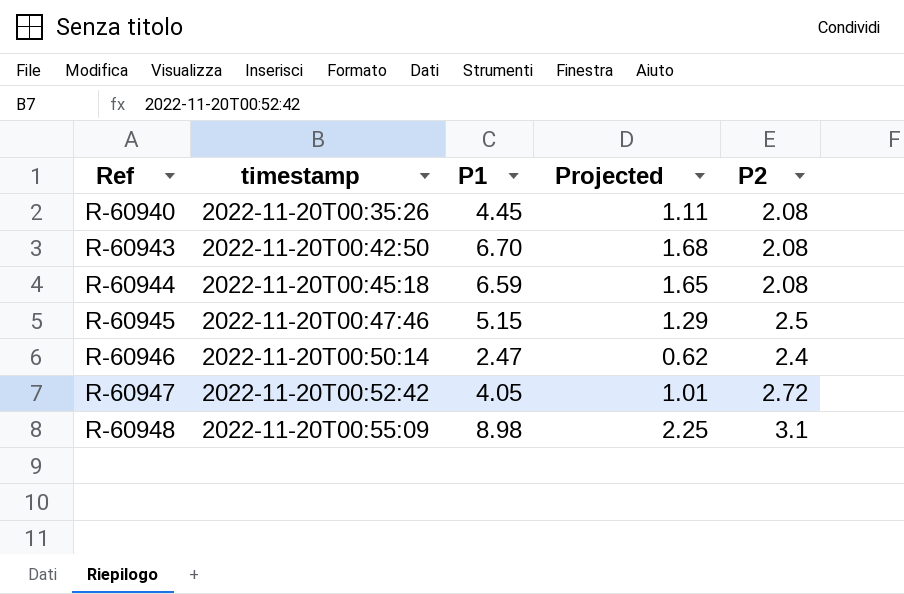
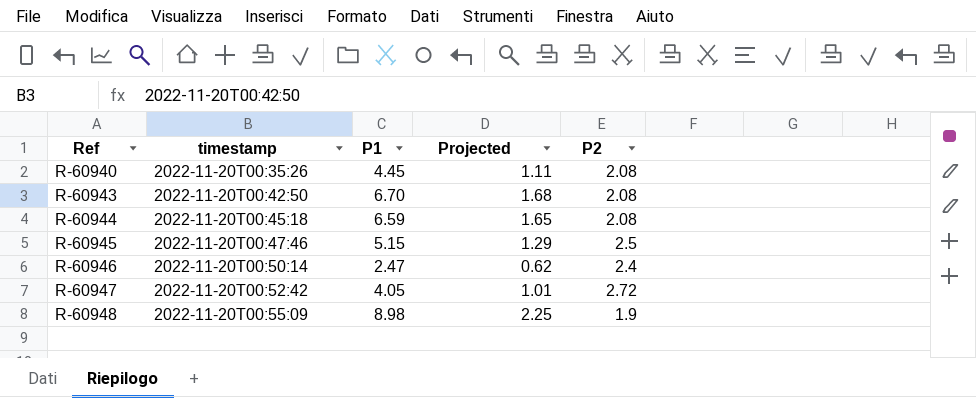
R-60948 | P2: 3.1 -> 1.9

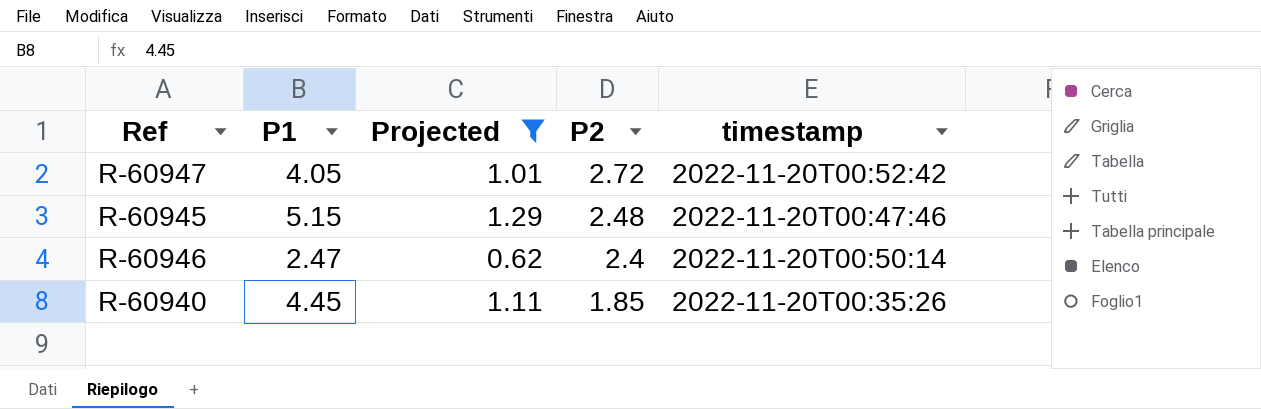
filter: none -> Projected <= 1.29
row order: Ref ascending -> P2 descending
column timestamp | position: 2 -> 5
R-60945 | P2: 2.5 -> 2.48
R-60940 | P2: 2.08 -> 1.85

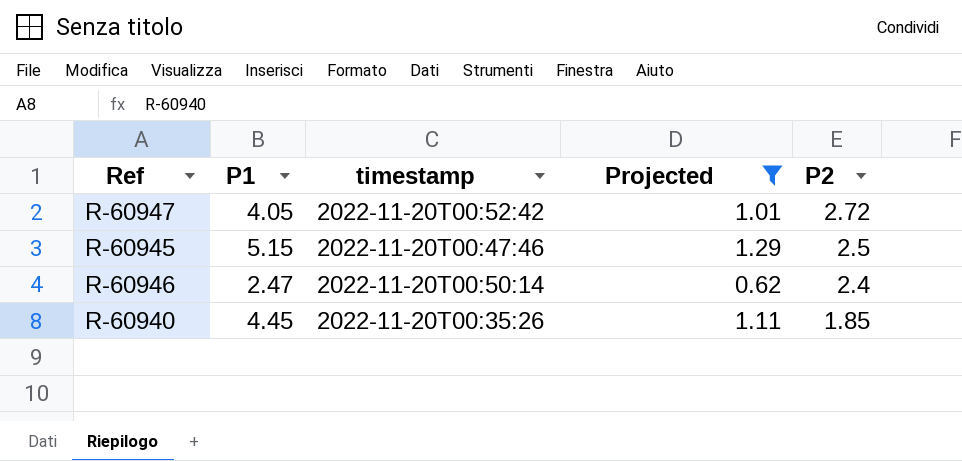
column timestamp | position: 5 -> 3
R-60945 | P2: 2.48 -> 2.5

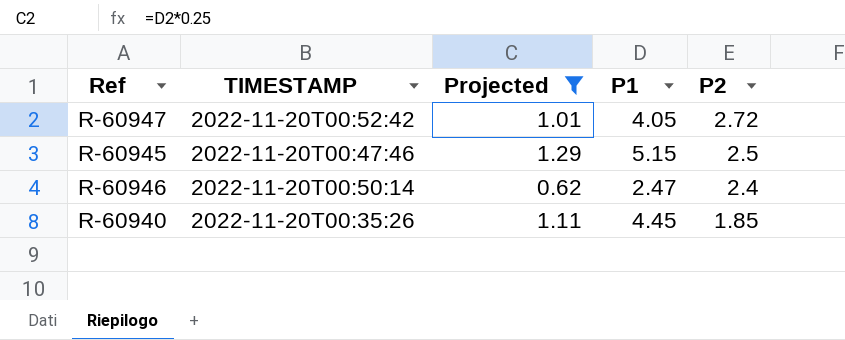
column name: timestamp -> TIMESTAMP
column P1 | position: 2 -> 4

